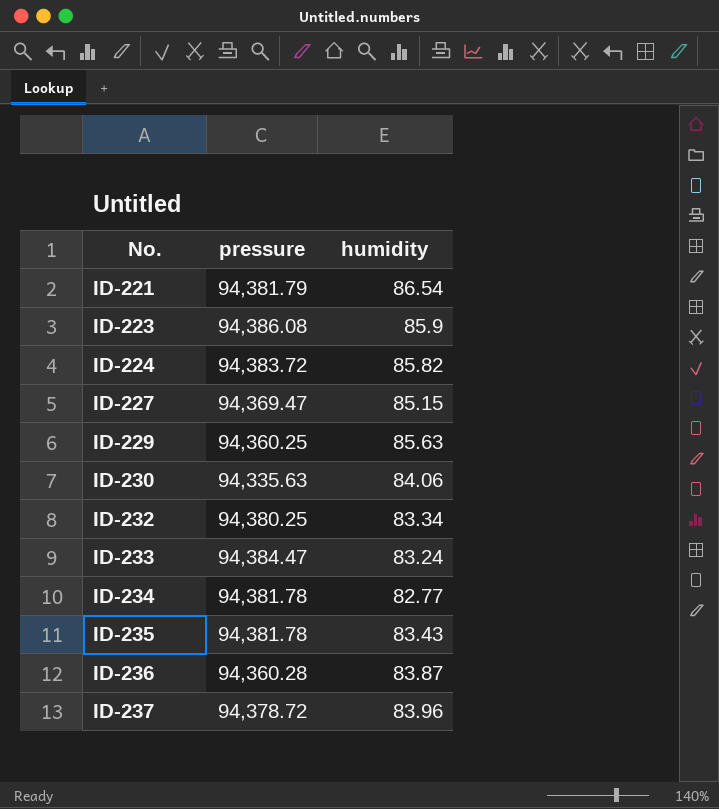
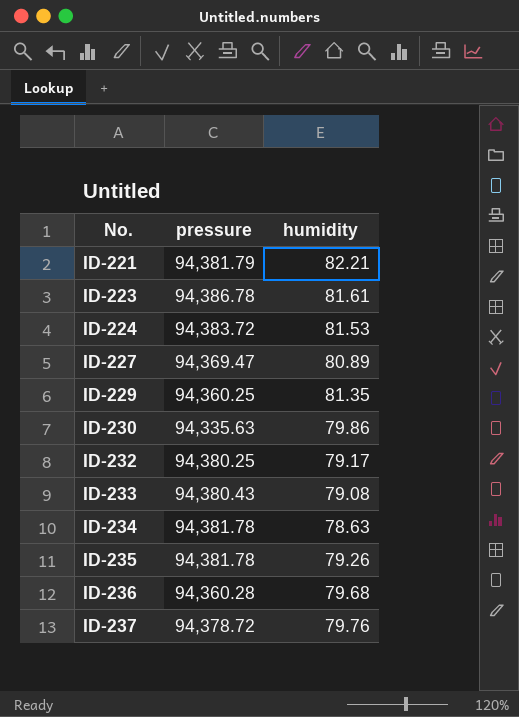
ID-221 | humidity: 86.54 -> 82.21
ID-223 | pressure: 94,386.08 -> 94,386.78
ID-223 | humidity: 85.9 -> 81.61
ID-224 | humidity: 85.82 -> 81.53
ID-227 | humidity: 85.15 -> 80.89
ID-229 | humidity: 85.63 -> 81.35
ID-230 | humidity: 84.06 -> 79.86
ID-232 | humidity: 83.34 -> 79.17
ID-233 | pressure: 94,384.47 -> 94,380.43
ID-233 | humidity: 83.24 -> 79.08
ID-234 | humidity: 82.77 -> 78.63
ID-235 | humidity: 83.43 -> 79.26
ID-236 | humidity: 83.87 -> 79.68
ID-237 | humidity: 83.96 -> 79.76

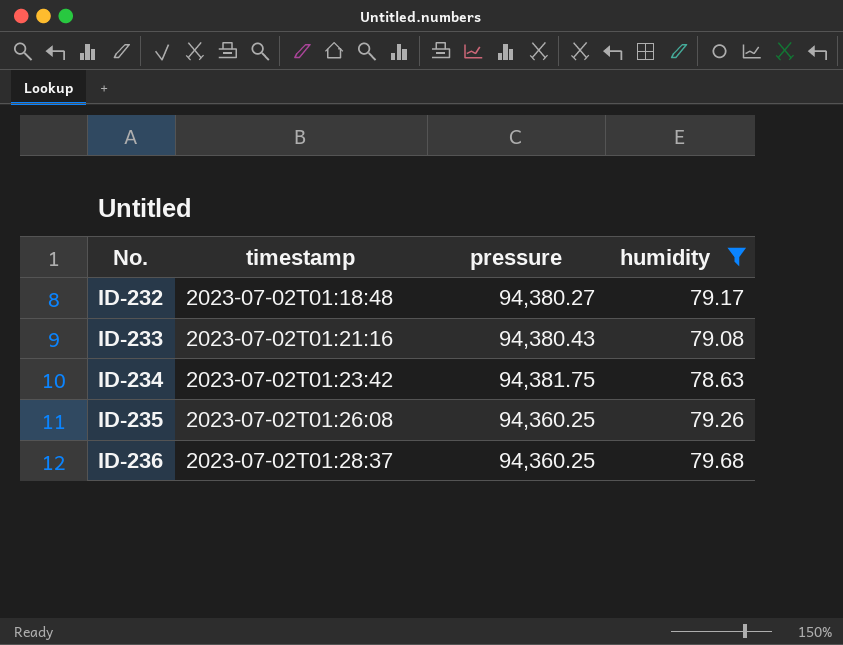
filter: none -> humidity <= 79.68
column timestamp | position: none -> 2
ID-232 | pressure: 94,380.25 -> 94,380.27
ID-234 | pressure: 94,381.78 -> 94,381.75
ID-235 | pressure: 94,381.78 -> 94,360.25
ID-236 | pressure: 94,360.28 -> 94,360.25

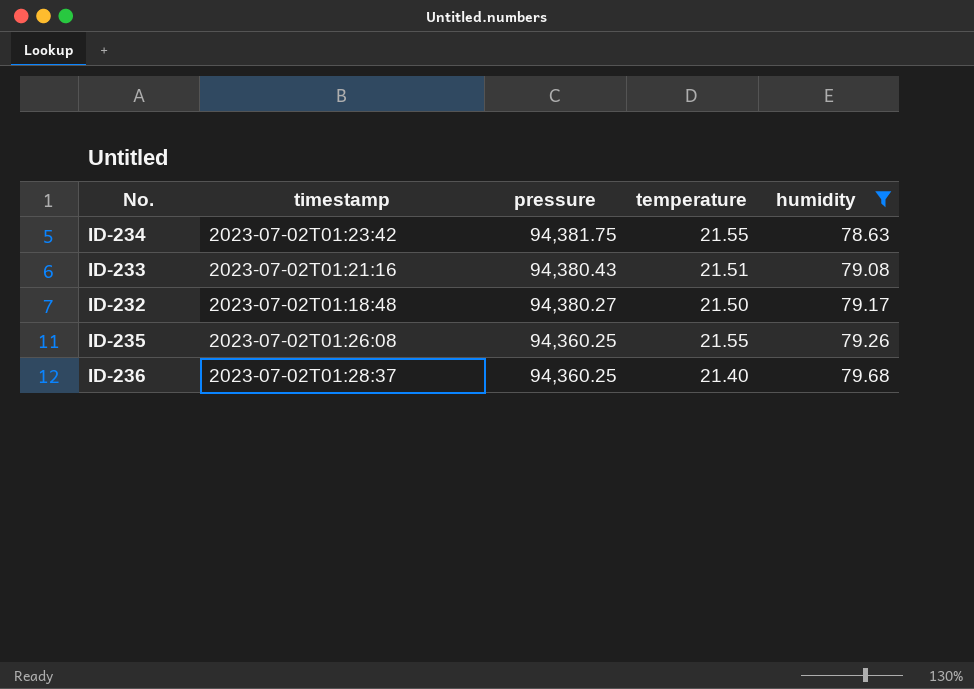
row order: No. ascending -> pressure descending
column temperature | position: none -> 4

